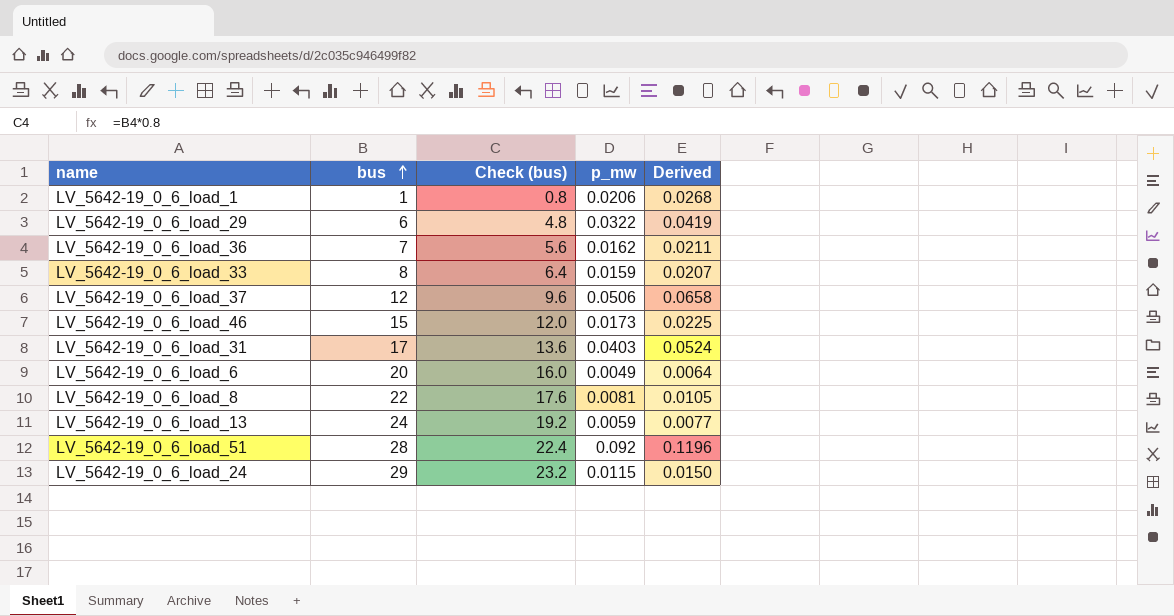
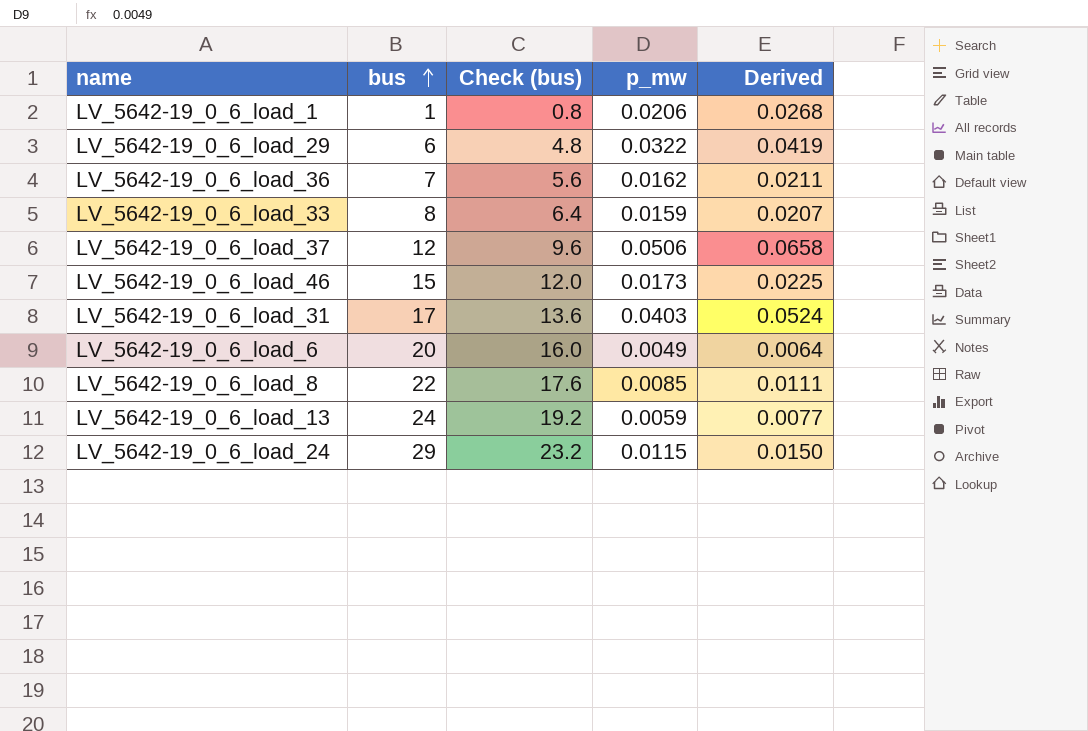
row LV_5642-19_0_6_load_51: 28 | 22.4 | 0.092 | 0.1196 -> none
LV_5642-19_0_6_load_8 | p_mw: 0.0081 -> 0.0085
LV_5642-19_0_6_load_8 | Derived: 0.0105 -> 0.0111

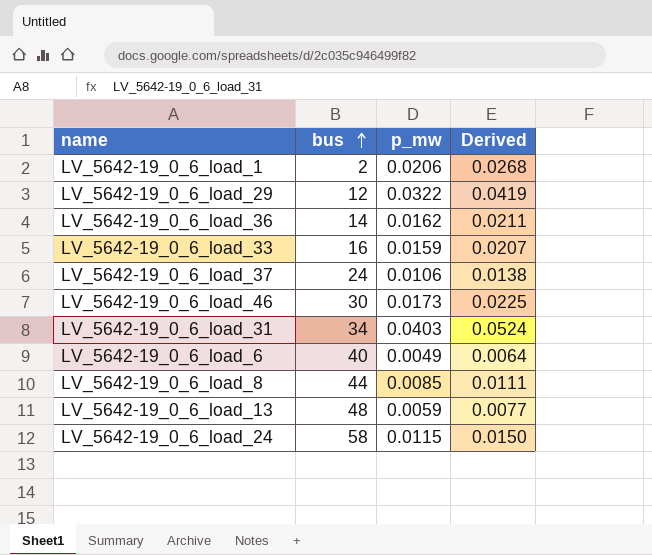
column Check (bus) | formula: [bus] * 0.8 -> none
LV_5642-19_0_6_load_1 | bus: 1 -> 2
LV_5642-19_0_6_load_29 | bus: 6 -> 12
LV_5642-19_0_6_load_36 | bus: 7 -> 14
LV_5642-19_0_6_load_33 | bus: 8 -> 16
LV_5642-19_0_6_load_37 | bus: 12 -> 24
LV_5642-19_0_6_load_37 | p_mw: 0.0506 -> 0.0106
LV_5642-19_0_6_load_37 | Derived: 0.0658 -> 0.0138
LV_5642-19_0_6_load_46 | bus: 15 -> 30
LV_5642-19_0_6_load_31 | bus: 17 -> 34
LV_5642-19_0_6_load_6 | bus: 20 -> 40
LV_5642-19_0_6_load_8 | bus: 22 -> 44
LV_5642-19_0_6_load_13 | bus: 24 -> 48
LV_5642-19_0_6_load_24 | bus: 29 -> 58

